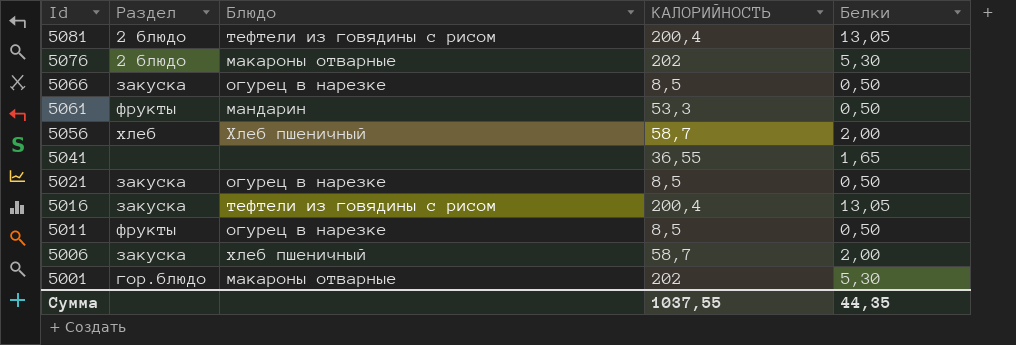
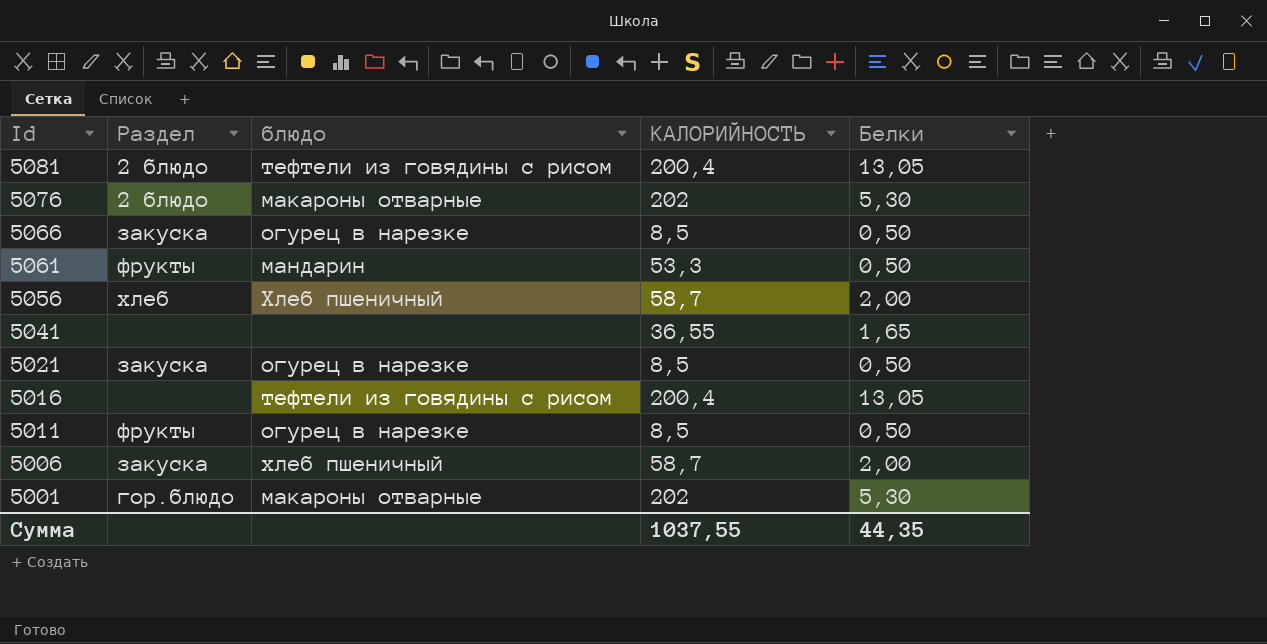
column name: Блюдо -> блюдо
5016 | Раздел: закуска -> none

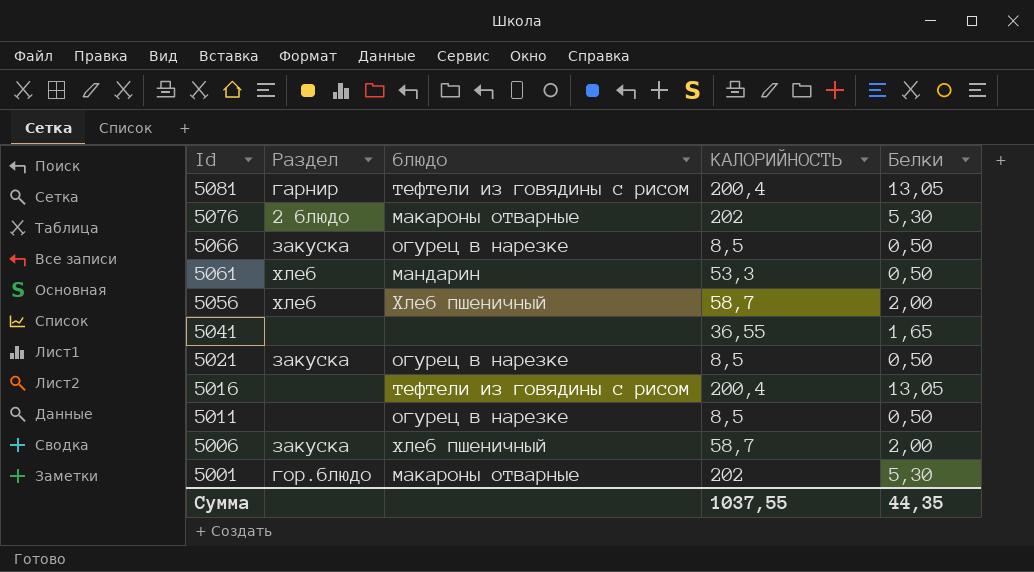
5081 | Раздел: 2 блюдо -> гарнир
5061 | Раздел: фрукты -> хлеб
5011 | Раздел: фрукты -> none

